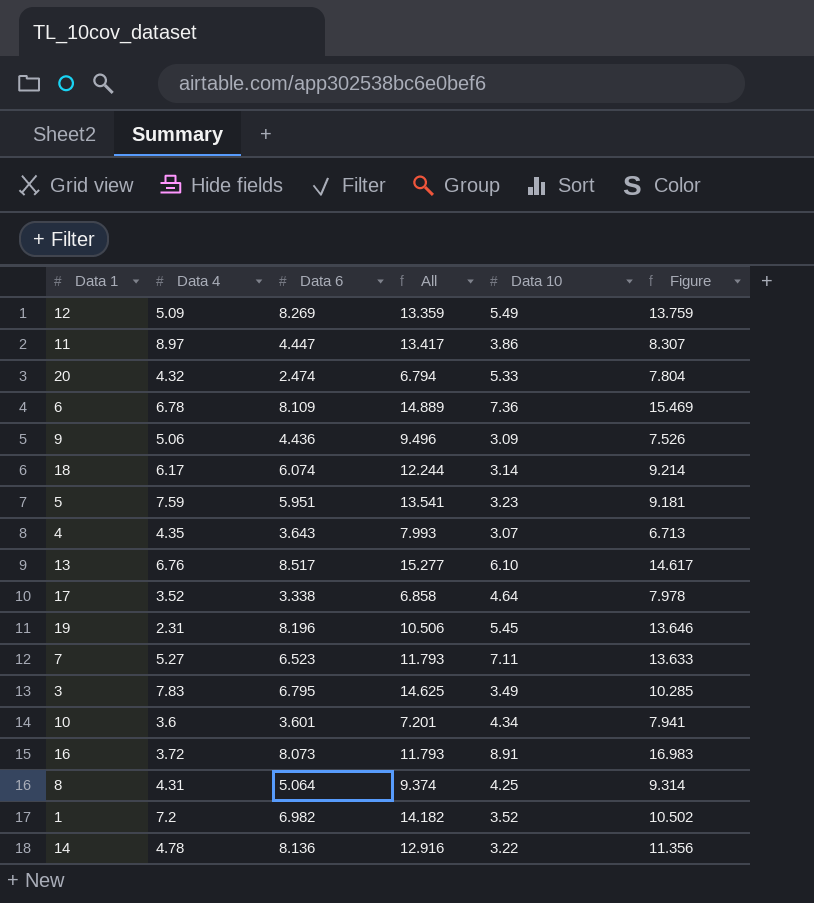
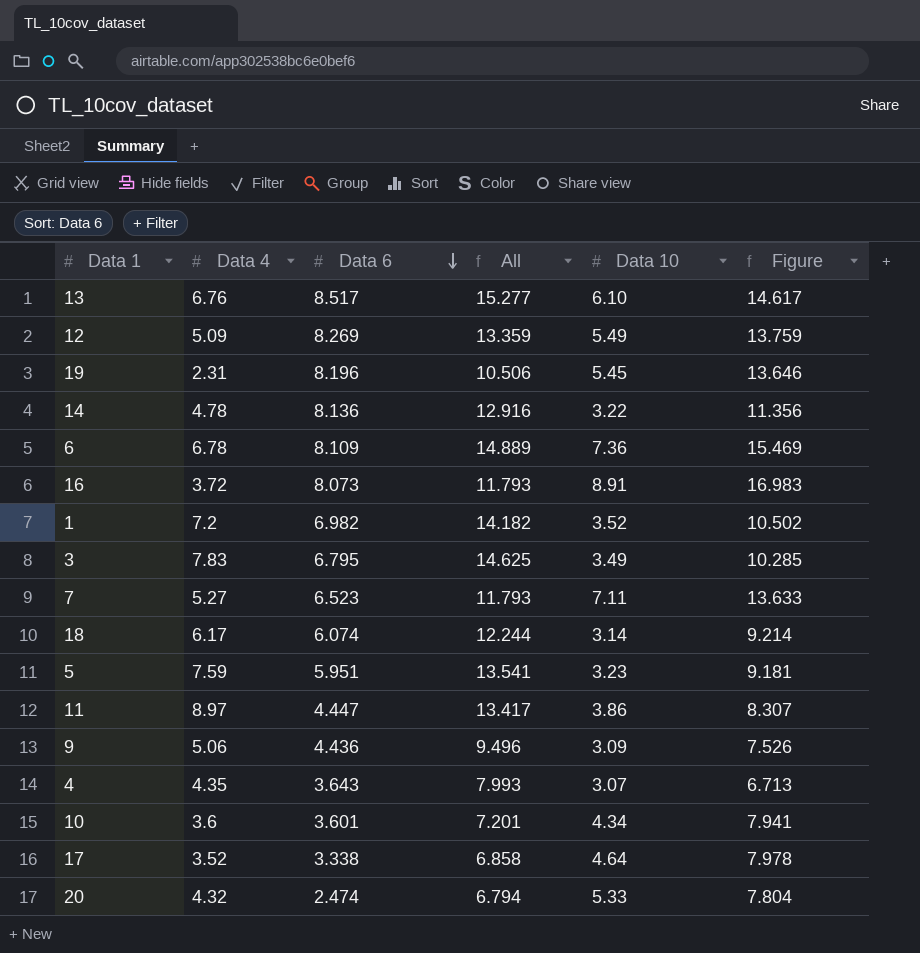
row order: none -> Data 6 descending
row 8: 4.31 | 5.064 | 9.374 | 4.25 | 9.314 -> none

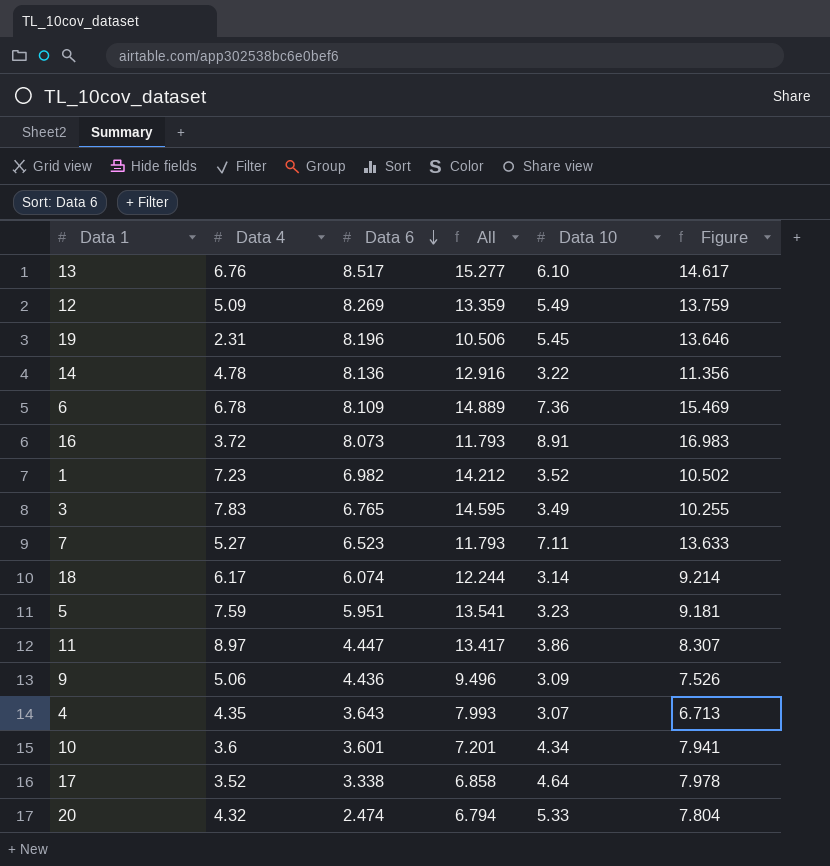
1 | Data 4: 7.2 -> 7.23
1 | All: 14.182 -> 14.212
3 | Data 6: 6.795 -> 6.765
3 | All: 14.625 -> 14.595
3 | Figure: 10.285 -> 10.255

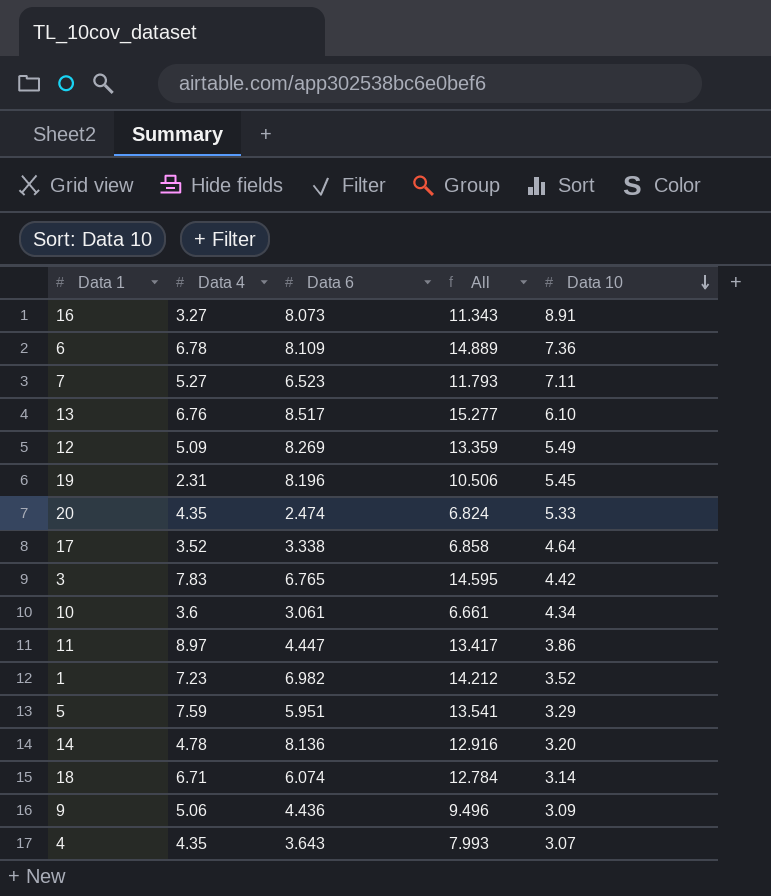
row order: Data 6 descending -> Data 10 descending
column Figure | formula: [Data 6] + [Data 10] -> none
16 | Data 4: 3.72 -> 3.27
16 | All: 11.793 -> 11.343
20 | Data 4: 4.32 -> 4.35
20 | All: 6.794 -> 6.824
3 | Data 10: 3.49 -> 4.42
10 | Data 6: 3.601 -> 3.061
10 | All: 7.201 -> 6.661
5 | Data 10: 3.23 -> 3.29
14 | Data 10: 3.22 -> 3.20
18 | Data 4: 6.17 -> 6.71
18 | All: 12.244 -> 12.784

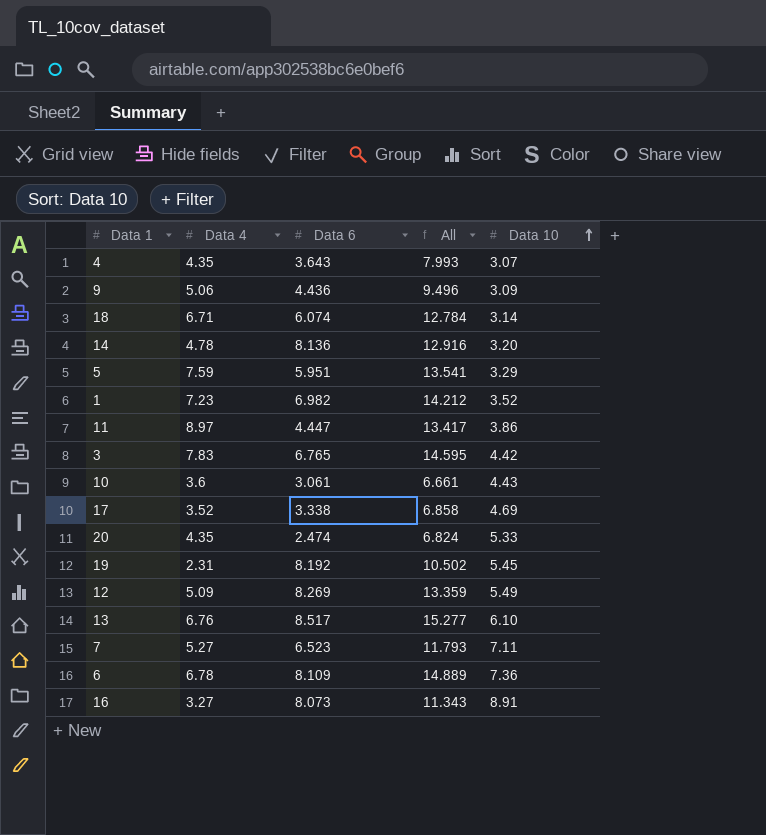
row order: Data 10 descending -> Data 10 ascending
10 | Data 10: 4.34 -> 4.43
17 | Data 10: 4.64 -> 4.69
19 | Data 6: 8.196 -> 8.192
19 | All: 10.506 -> 10.502

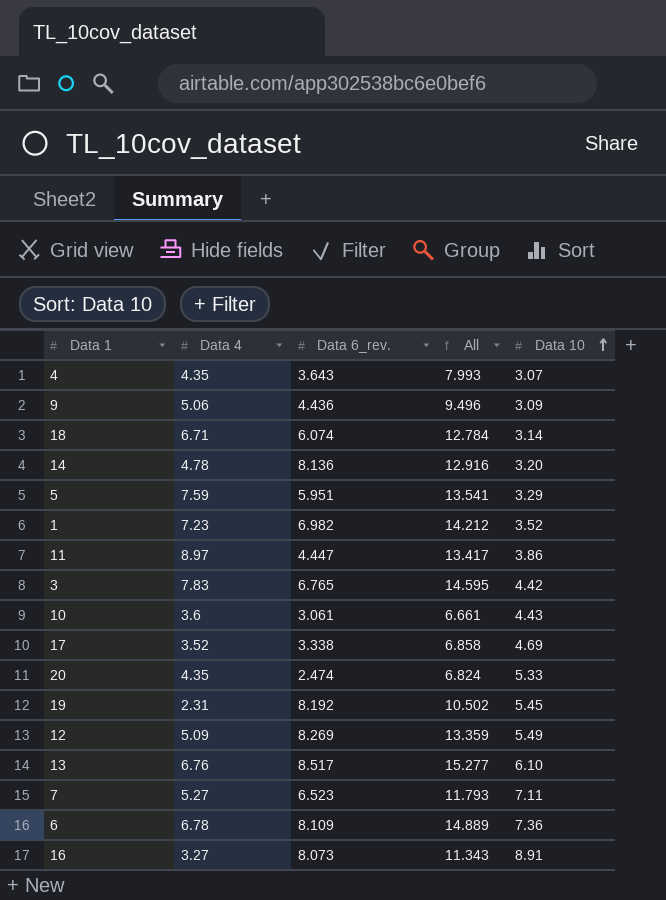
column name: Data 6 -> Data 6_rev.

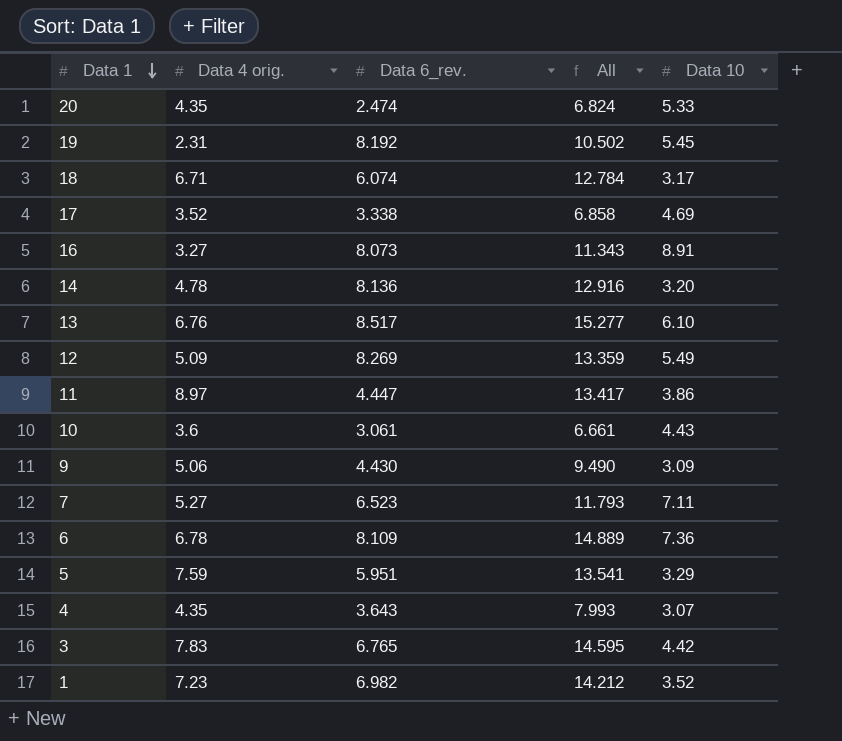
row order: Data 10 ascending -> Data 1 descending
column name: Data 4 -> Data 4 orig.
18 | Data 10: 3.14 -> 3.17
9 | Data 6_rev.: 4.436 -> 4.430
9 | All: 9.496 -> 9.490

